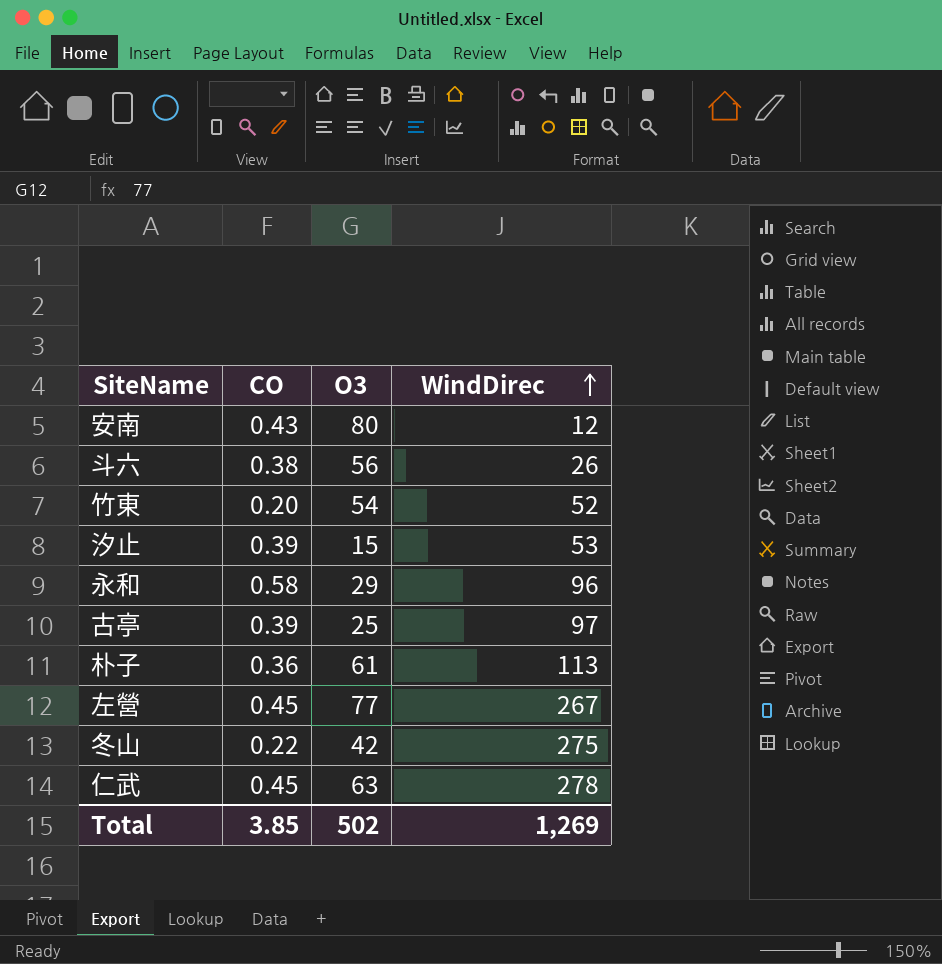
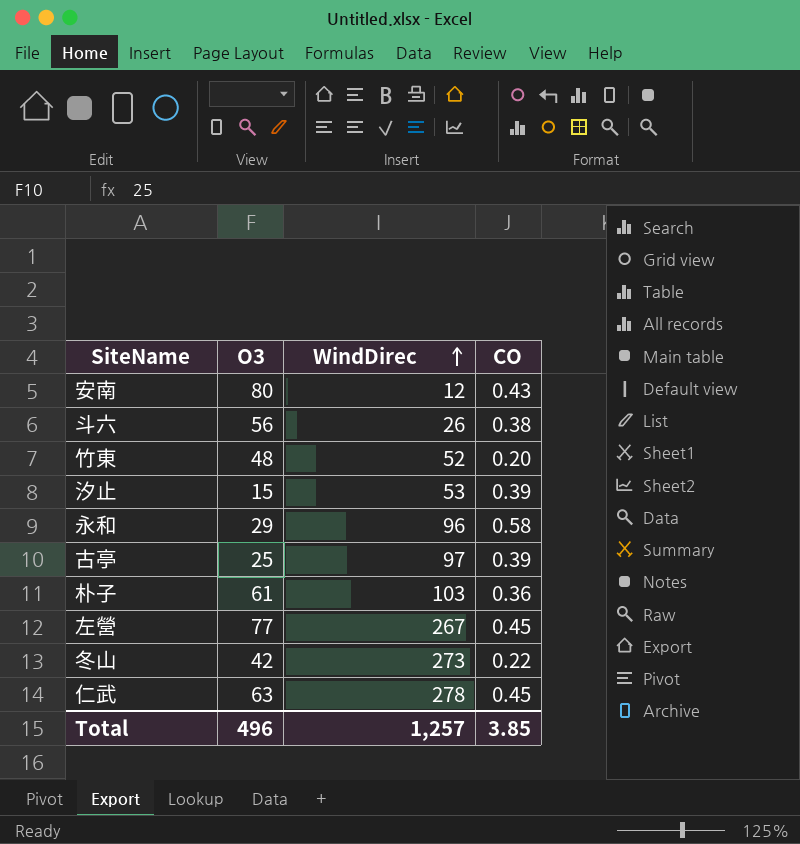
column CO | position: 2 -> 4
竹東 | O3: 54 -> 48
朴子 | WindDirec: 113 -> 103
冬山 | WindDirec: 275 -> 273
Total | O3: 502 -> 496
Total | WindDirec: 1,269 -> 1,257

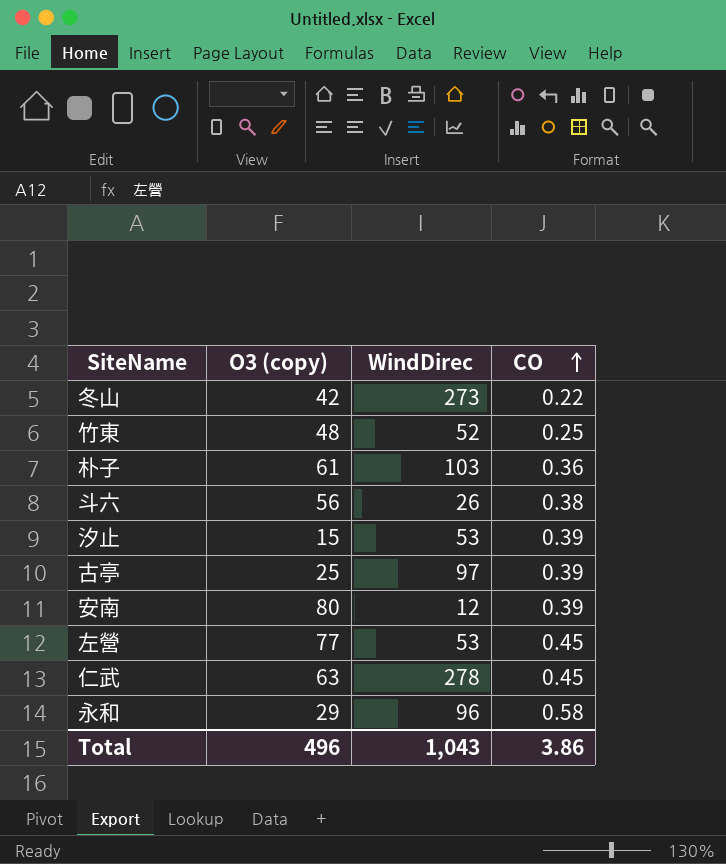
row order: WindDirec ascending -> CO ascending
column name: O3 -> O3 (copy)
竹東 | CO: 0.20 -> 0.25
安南 | CO: 0.43 -> 0.39
左營 | WindDirec: 267 -> 53
Total | WindDirec: 1,257 -> 1,043
Total | CO: 3.85 -> 3.86

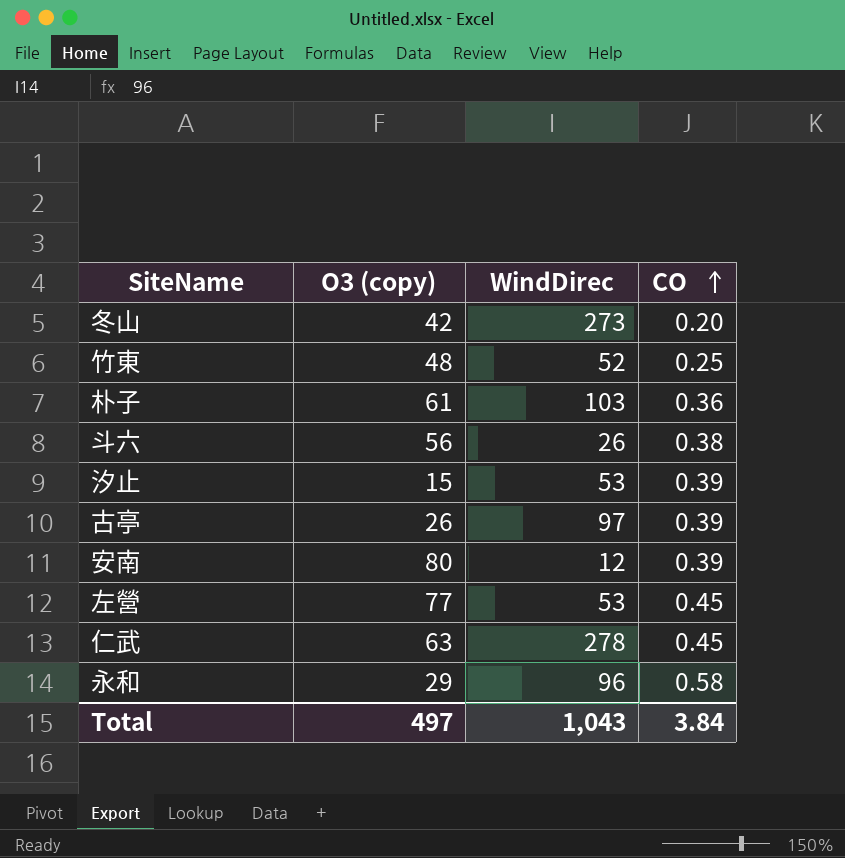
冬山 | CO: 0.22 -> 0.20
古亭 | O3 (copy): 25 -> 26
Total | O3 (copy): 496 -> 497
Total | CO: 3.86 -> 3.84

